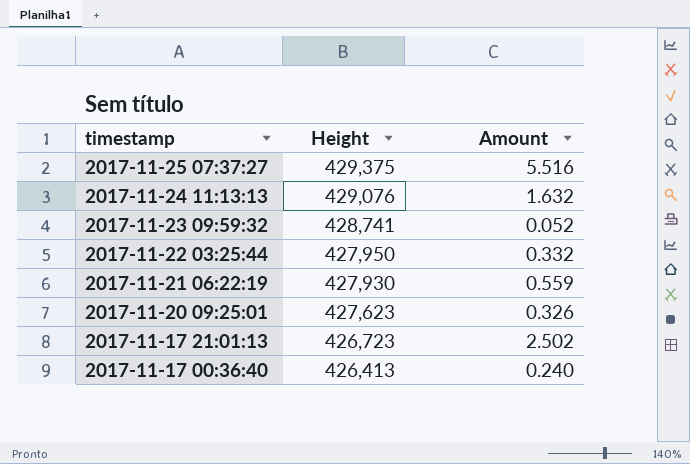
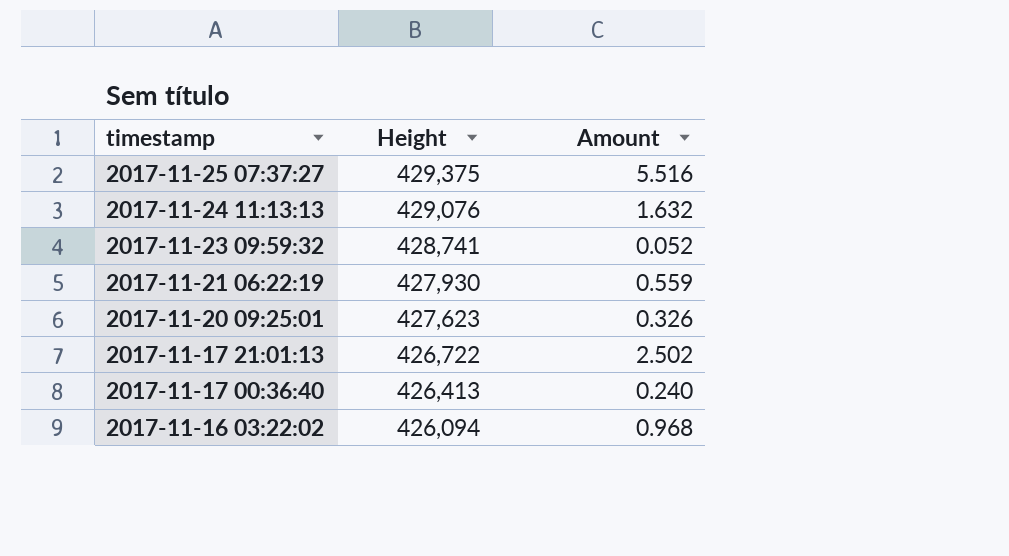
row 2017-11-22 03:25:44: 427,950 | 0.332 -> none
2017-11-17 21:01:13 | Height: 426,723 -> 426,722
row 2017-11-16 03:22:02: none -> 426,094 | 0.968

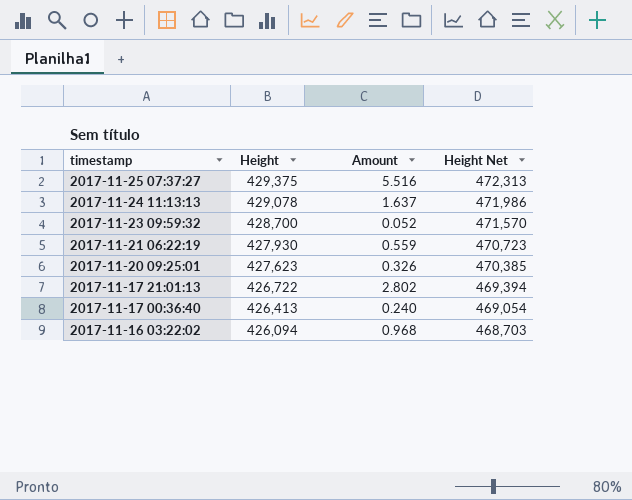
column Height Net | formula: none -> [Height] * 1.1
2017-11-24 11:13:13 | Height: 429,076 -> 429,078
2017-11-24 11:13:13 | Amount: 1.632 -> 1.637
2017-11-23 09:59:32 | Height: 428,741 -> 428,700
2017-11-17 21:01:13 | Amount: 2.502 -> 2.802

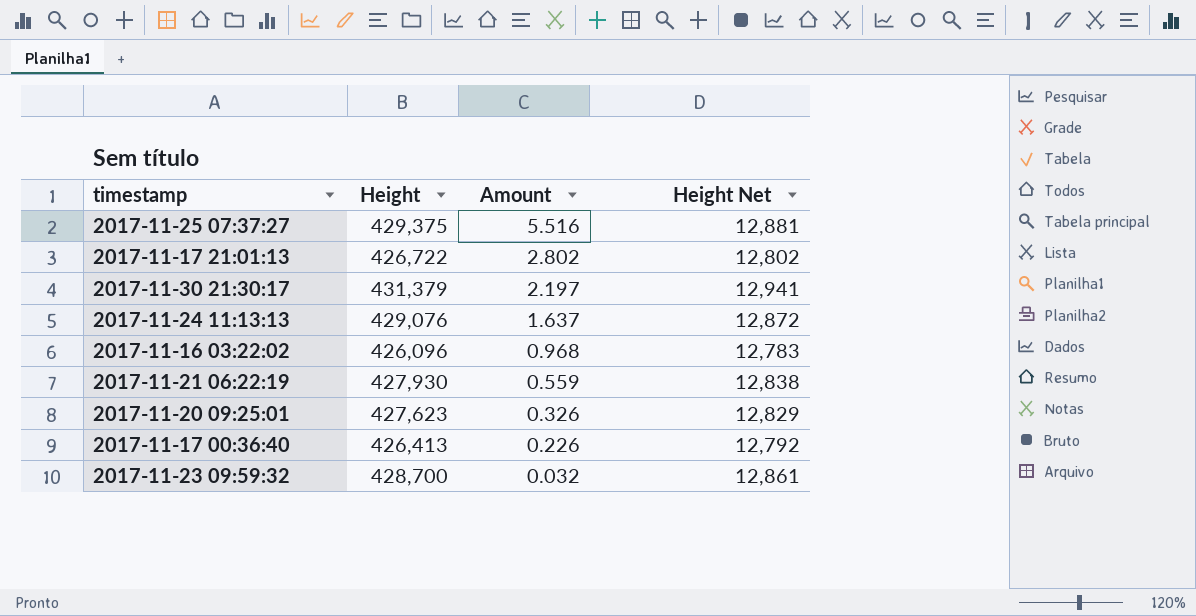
row order: timestamp descending -> Amount descending
column Height Net | formula: [Height] * 1.1 -> [Height] * 0.03
row 2017-11-30 21:30:17: none -> 431,379 | 2.197 | 12,941
2017-11-24 11:13:13 | Height: 429,078 -> 429,076
2017-11-16 03:22:02 | Height: 426,094 -> 426,096
2017-11-17 00:36:40 | Amount: 0.240 -> 0.226
2017-11-23 09:59:32 | Amount: 0.052 -> 0.032

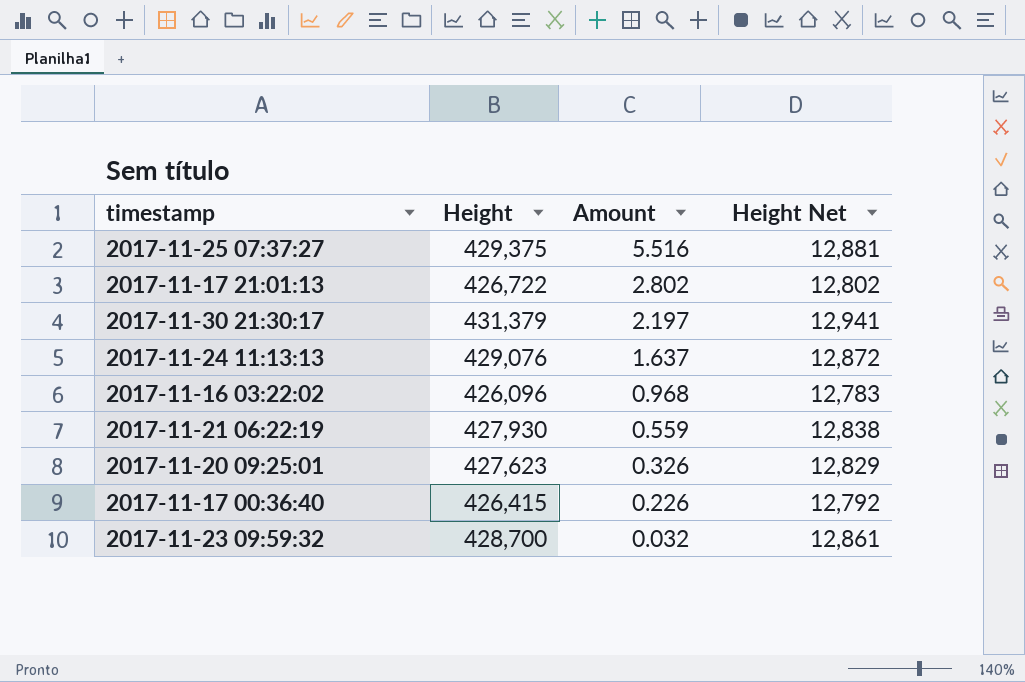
2017-11-17 00:36:40 | Height: 426,413 -> 426,415

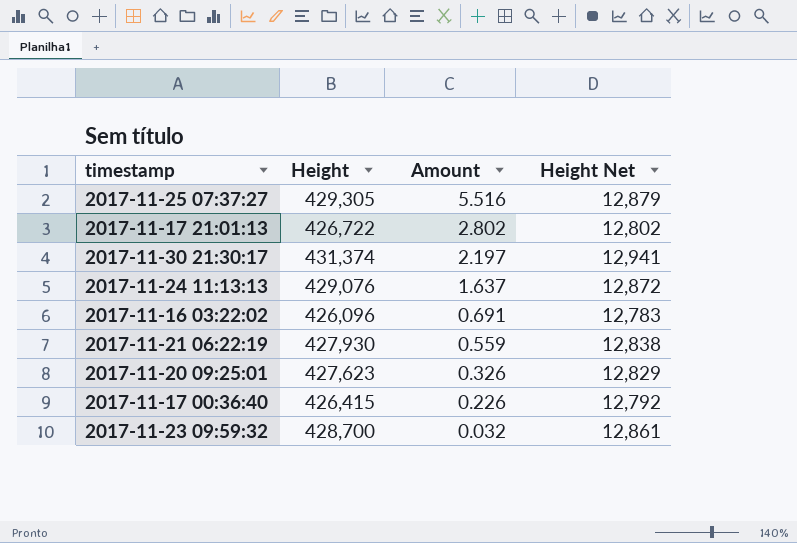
2017-11-25 07:37:27 | Height: 429,375 -> 429,305
2017-11-25 07:37:27 | Height Net: 12,881 -> 12,879
2017-11-30 21:30:17 | Height: 431,379 -> 431,374
2017-11-16 03:22:02 | Amount: 0.968 -> 0.691

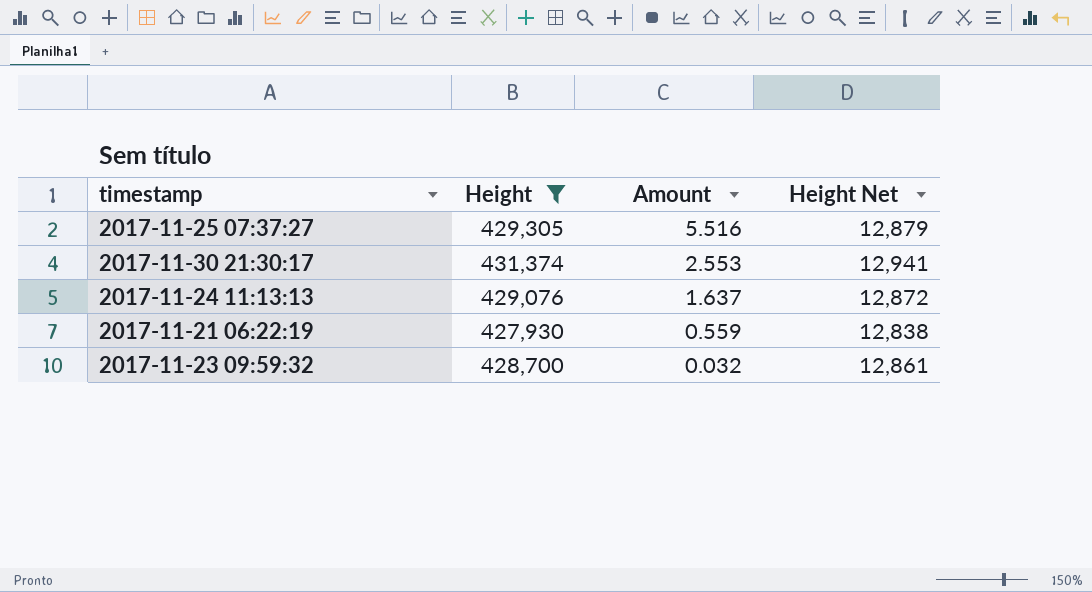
filter: none -> Height >= 427,930
2017-11-30 21:30:17 | Amount: 2.197 -> 2.553

